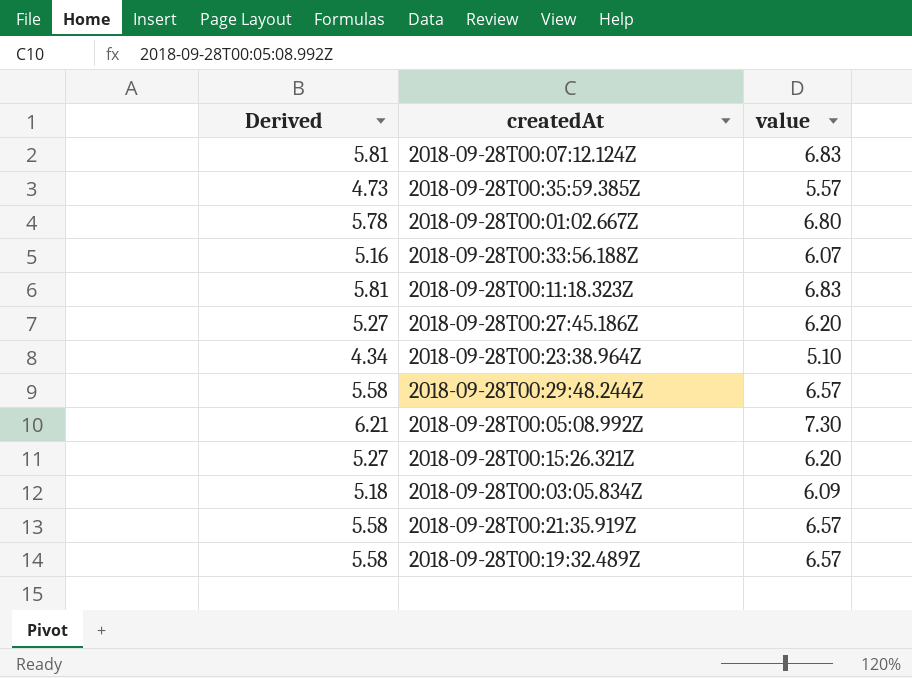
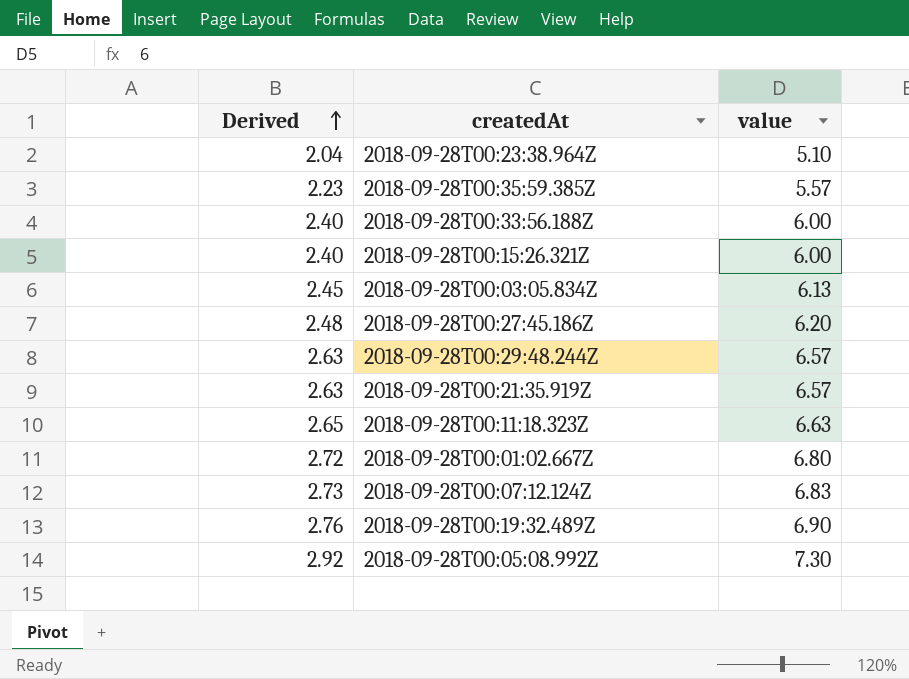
row order: none -> Derived ascending
column Derived | formula: [value] * 0.85 -> [value] * 0.4
2018-09-28T00:33:56.188Z | value: 6.07 -> 6.00
2018-09-28T00:15:26.321Z | value: 6.20 -> 6.00
2018-09-28T00:03:05.834Z | value: 6.09 -> 6.13
2018-09-28T00:11:18.323Z | value: 6.83 -> 6.63
2018-09-28T00:19:32.489Z | value: 6.57 -> 6.90

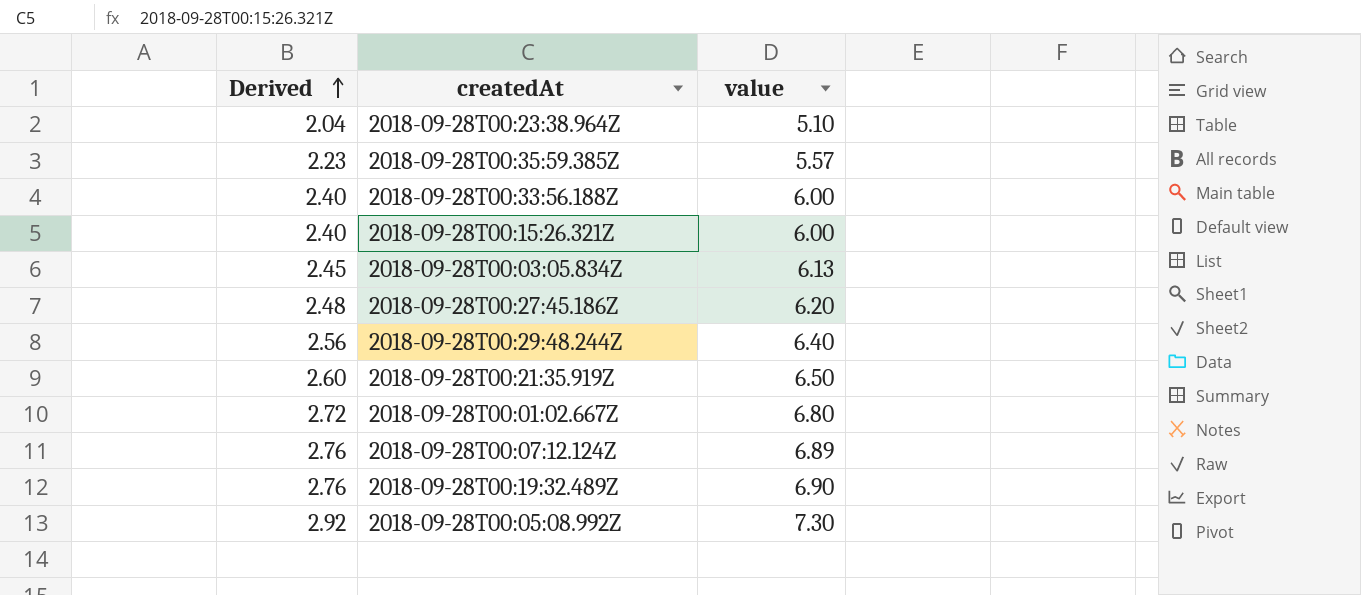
row 2018-09-28T00:11:18.323Z: 2.65 | 6.63 -> none
2018-09-28T00:29:48.244Z | Derived: 2.63 -> 2.56
2018-09-28T00:29:48.244Z | value: 6.57 -> 6.40
2018-09-28T00:21:35.919Z | Derived: 2.63 -> 2.60
2018-09-28T00:21:35.919Z | value: 6.57 -> 6.50
2018-09-28T00:07:12.124Z | Derived: 2.73 -> 2.76
2018-09-28T00:07:12.124Z | value: 6.83 -> 6.89

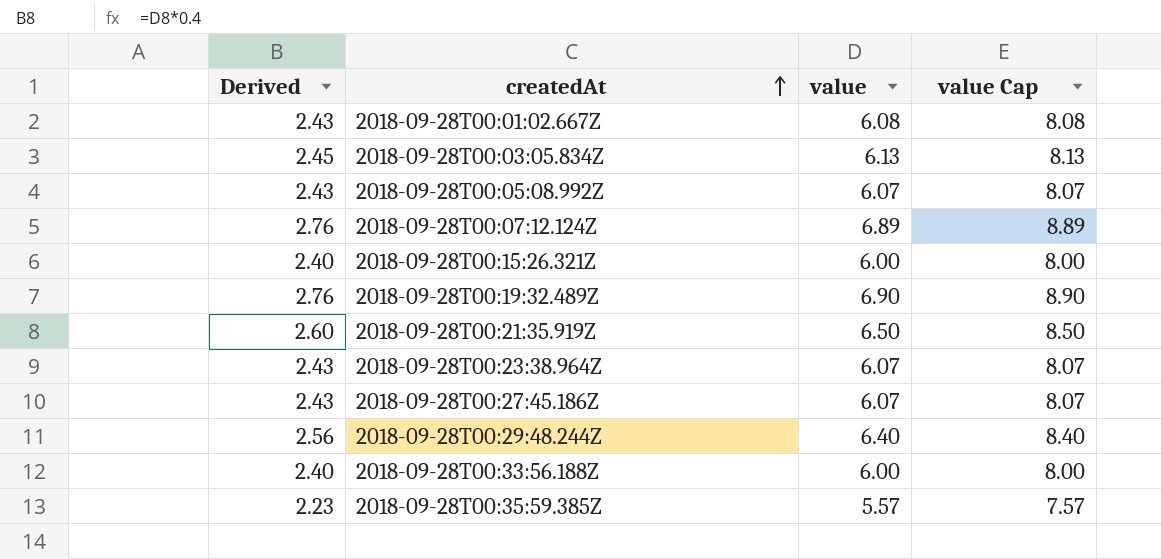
row order: Derived ascending -> createdAt ascending
column value Cap | formula: none -> [value] + 2
2018-09-28T00:01:02.667Z | Derived: 2.72 -> 2.43
2018-09-28T00:01:02.667Z | value: 6.80 -> 6.08
2018-09-28T00:05:08.992Z | Derived: 2.92 -> 2.43
2018-09-28T00:05:08.992Z | value: 7.30 -> 6.07
2018-09-28T00:23:38.964Z | Derived: 2.04 -> 2.43
2018-09-28T00:23:38.964Z | value: 5.10 -> 6.07
2018-09-28T00:27:45.186Z | Derived: 2.48 -> 2.43
2018-09-28T00:27:45.186Z | value: 6.20 -> 6.07

